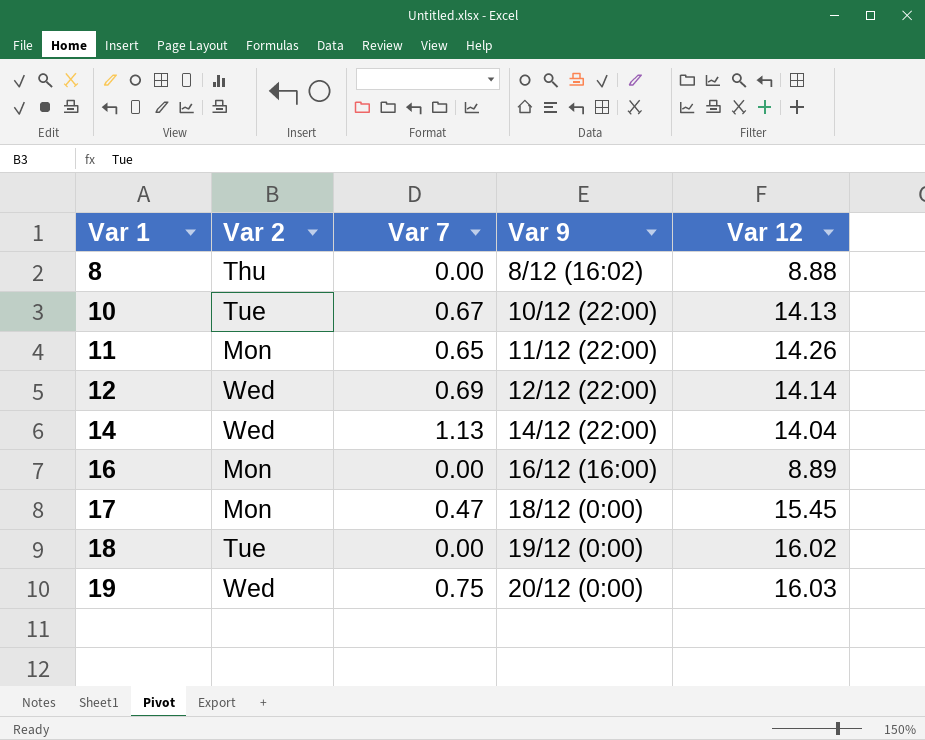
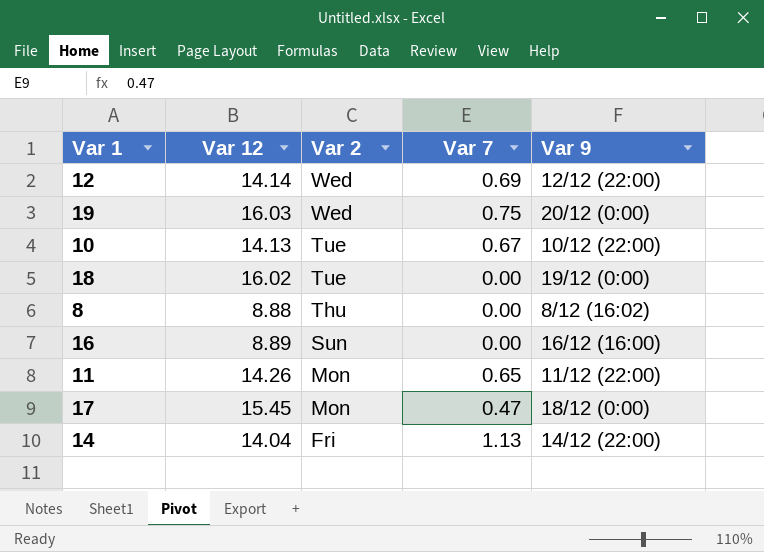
row order: Var 1 ascending -> Var 2 descending
column Var 12 | position: 5 -> 2
16 | Var 2: Mon -> Sun
14 | Var 2: Wed -> Fri

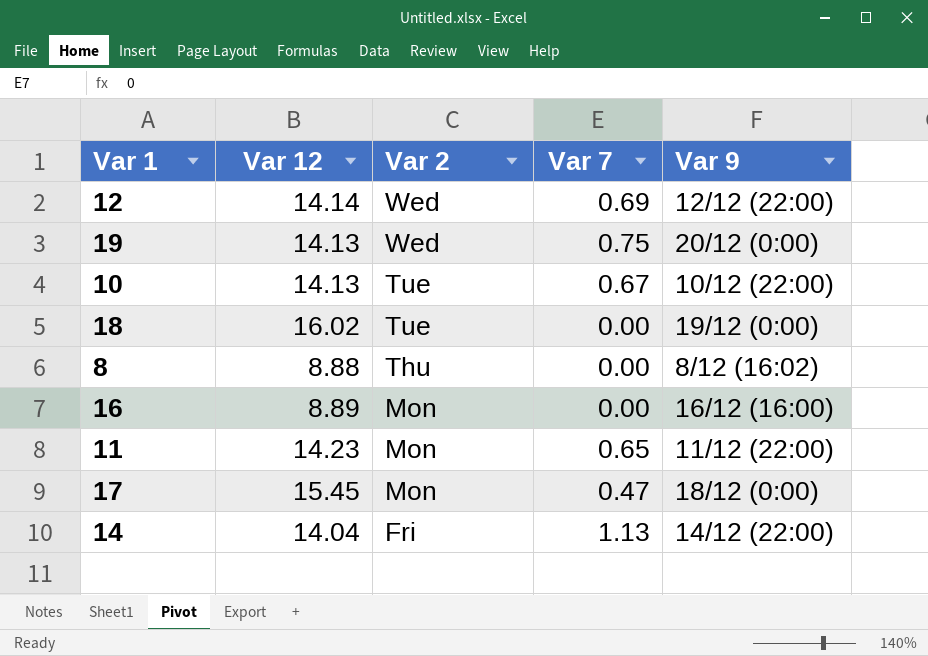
19 | Var 12: 16.03 -> 14.13
16 | Var 2: Sun -> Mon
11 | Var 12: 14.26 -> 14.23

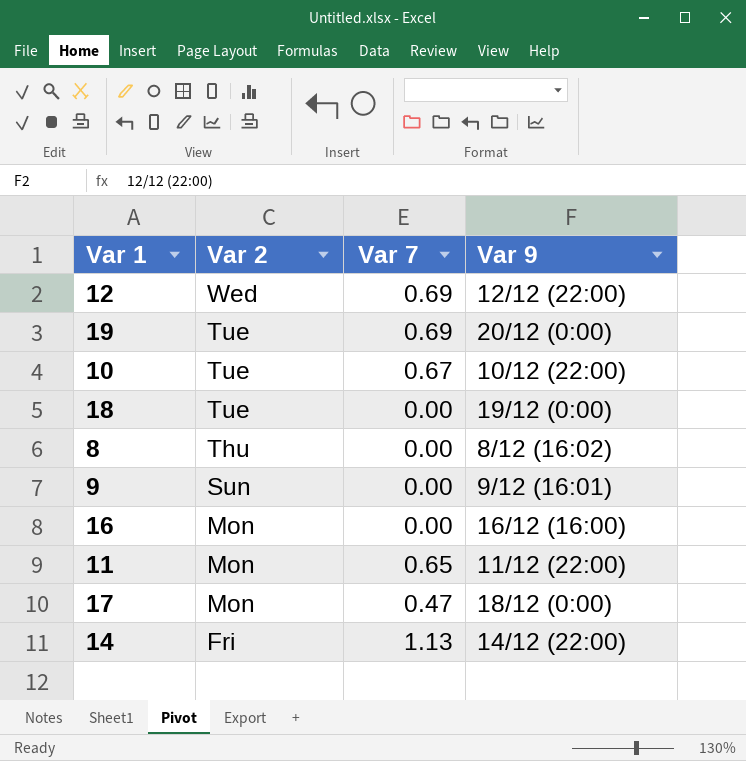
column Var 12 | position: 2 -> none
19 | Var 2: Wed -> Tue
19 | Var 7: 0.75 -> 0.69
row 9: none -> Sun | 0.00 | 9/12 (16:01)

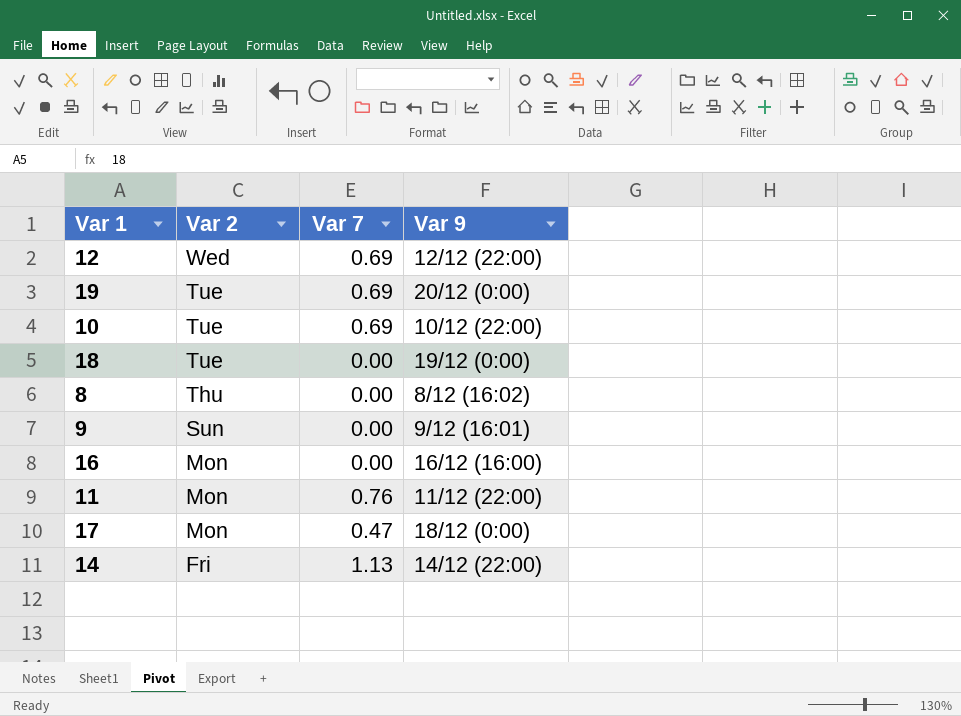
10 | Var 7: 0.67 -> 0.69
11 | Var 7: 0.65 -> 0.76

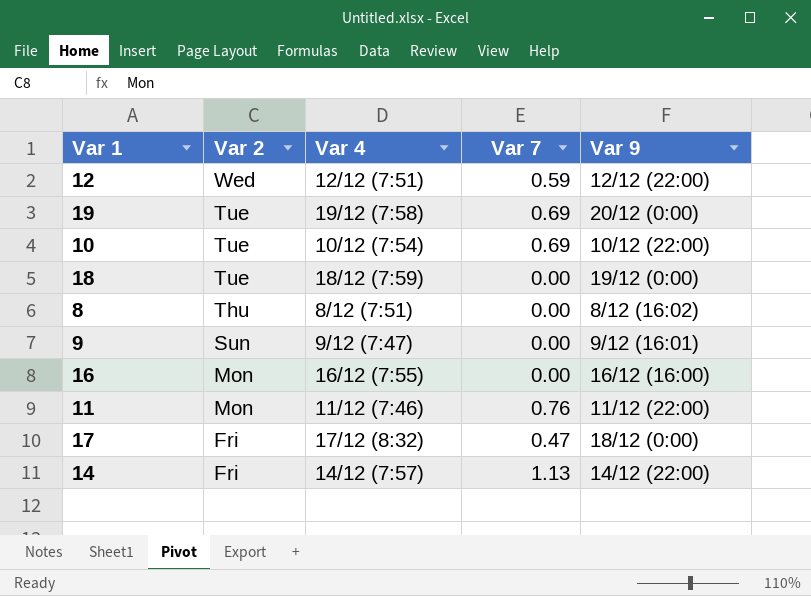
column Var 4 | position: none -> 3
12 | Var 7: 0.69 -> 0.59
17 | Var 2: Mon -> Fri

